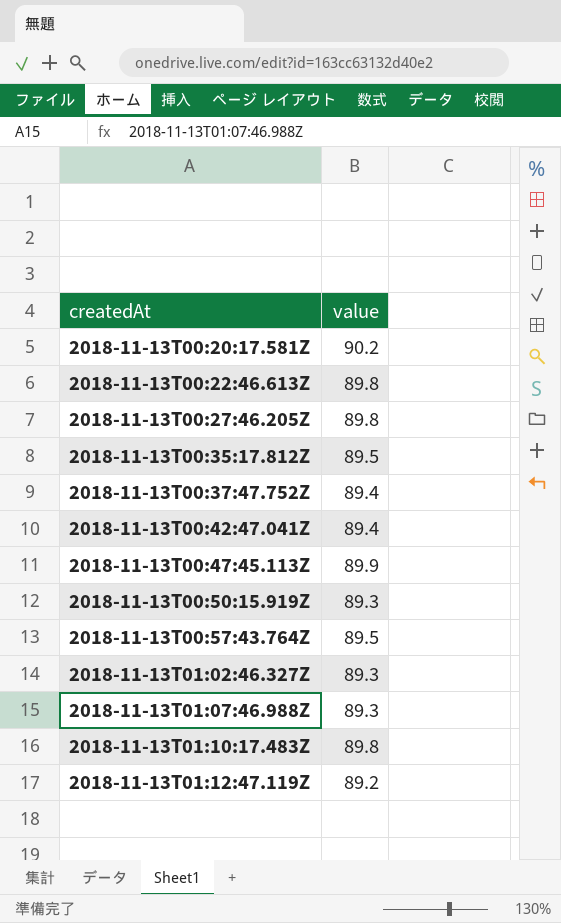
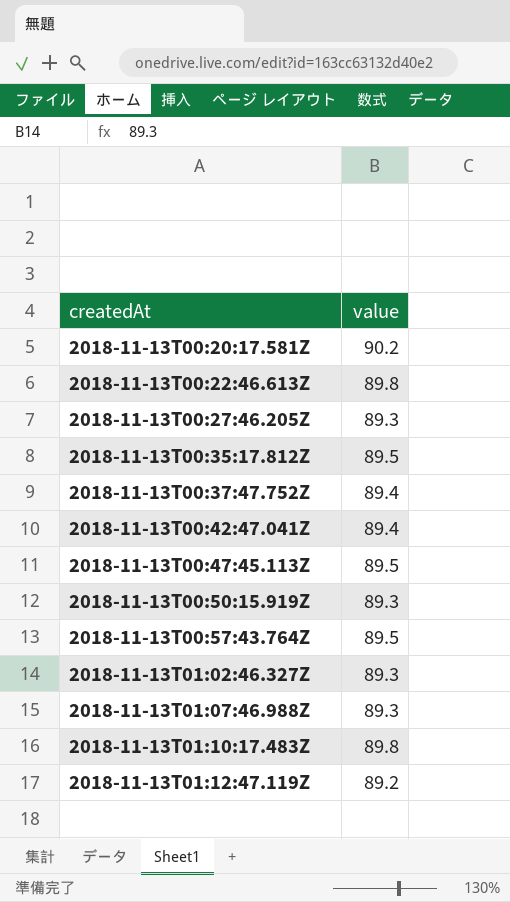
2018-11-13T00:27:46.205Z | value: 89.8 -> 89.3
2018-11-13T00:47:45.113Z | value: 89.9 -> 89.5

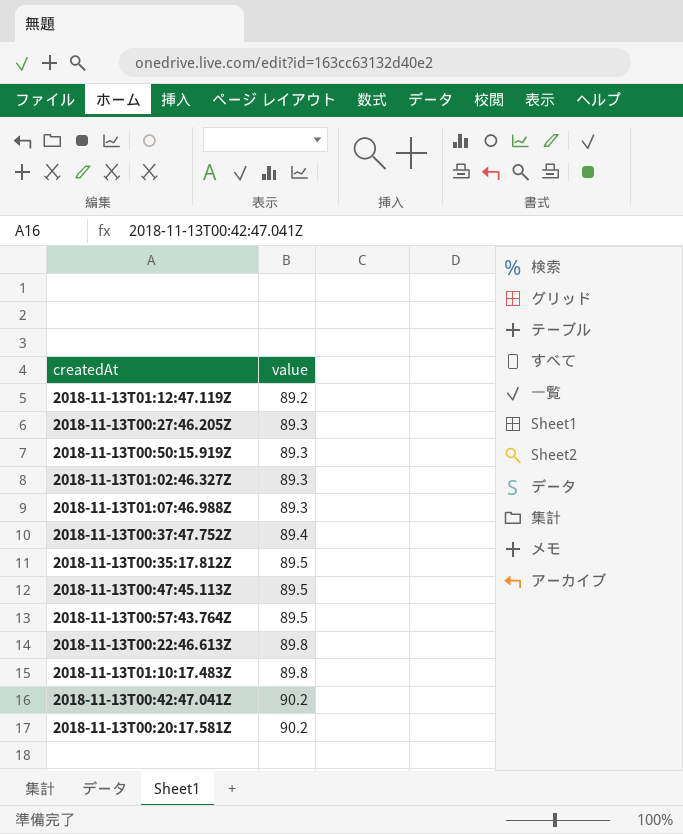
row order: createdAt ascending -> value ascending
2018-11-13T00:42:47.041Z | value: 89.4 -> 90.2

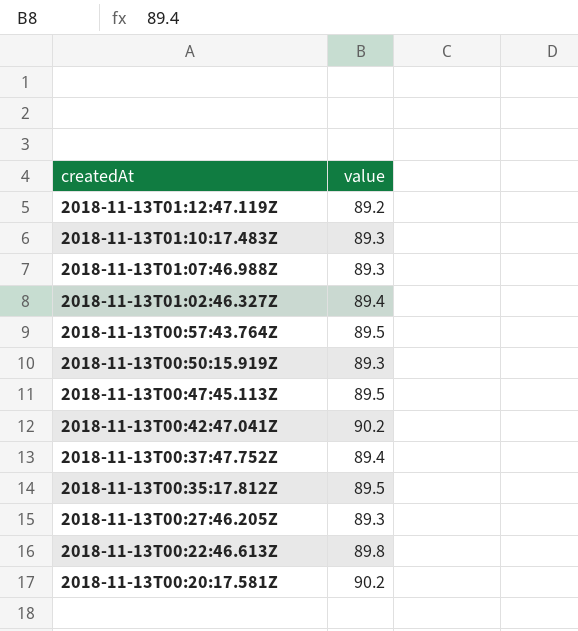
row order: value ascending -> createdAt descending
2018-11-13T01:10:17.483Z | value: 89.8 -> 89.3
2018-11-13T01:02:46.327Z | value: 89.3 -> 89.4

